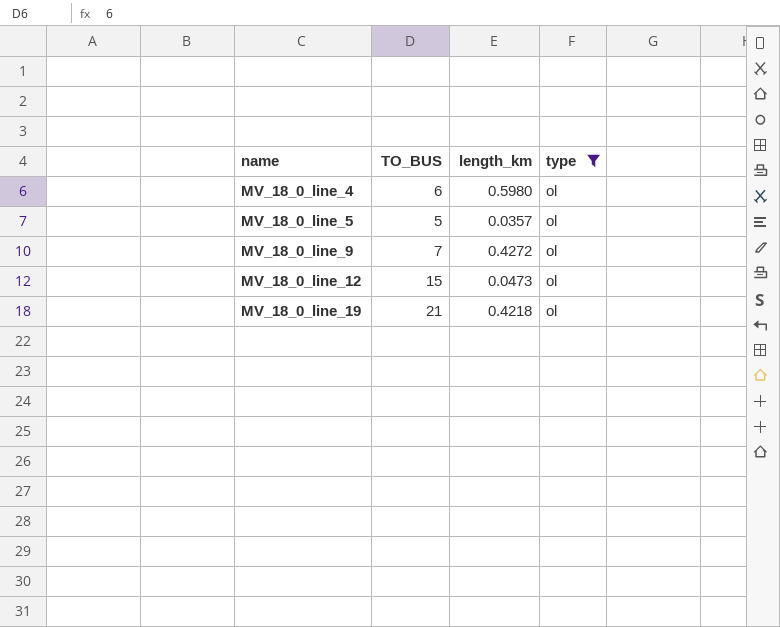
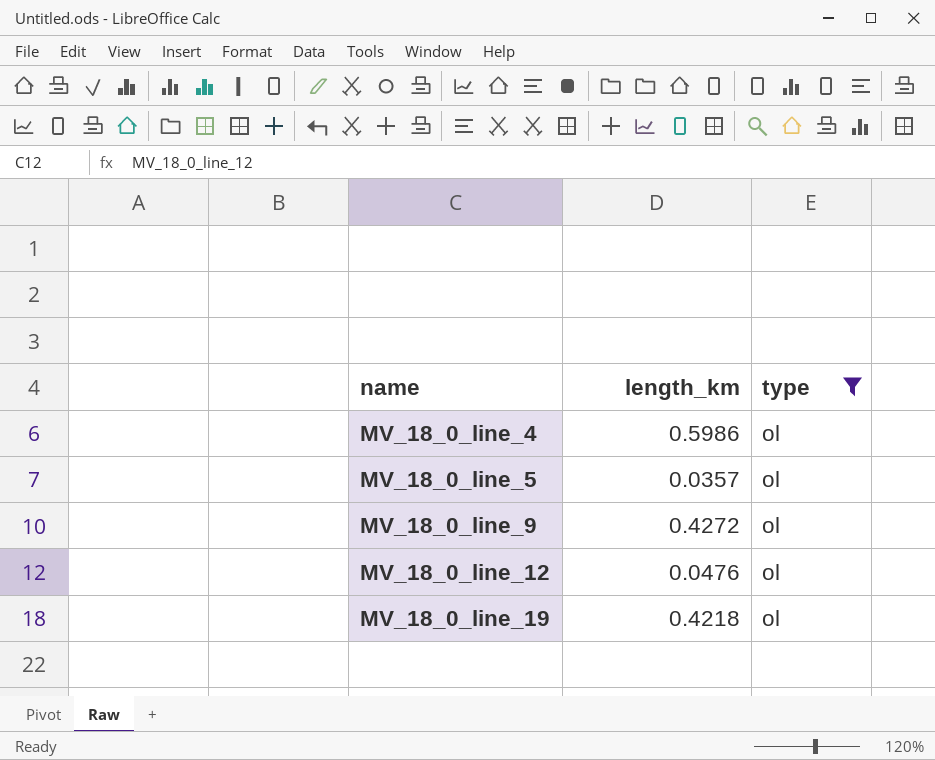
column TO_BUS | position: 2 -> none
MV_18_0_line_4 | length_km: 0.5980 -> 0.5986
MV_18_0_line_12 | length_km: 0.0473 -> 0.0476

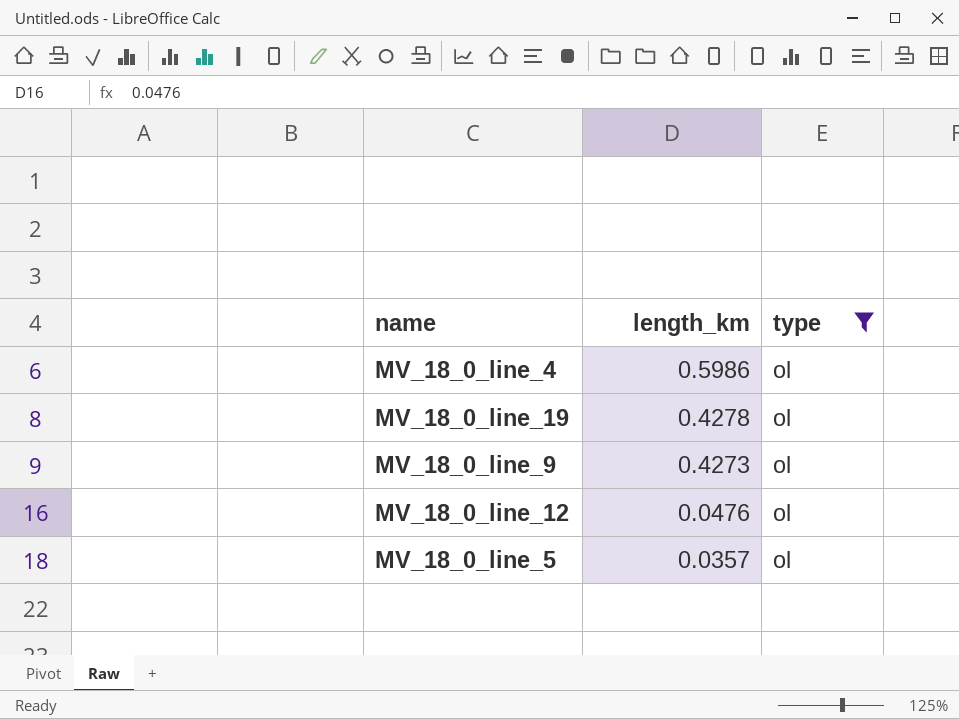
row order: name ascending -> length_km descending
MV_18_0_line_19 | length_km: 0.4218 -> 0.4278
MV_18_0_line_9 | length_km: 0.4272 -> 0.4273

